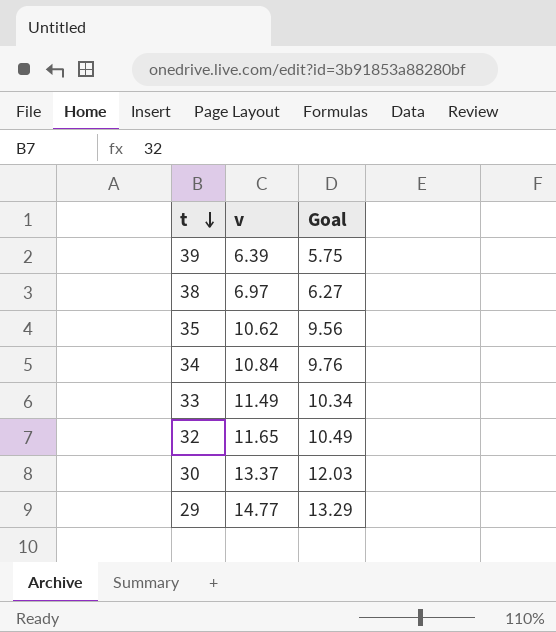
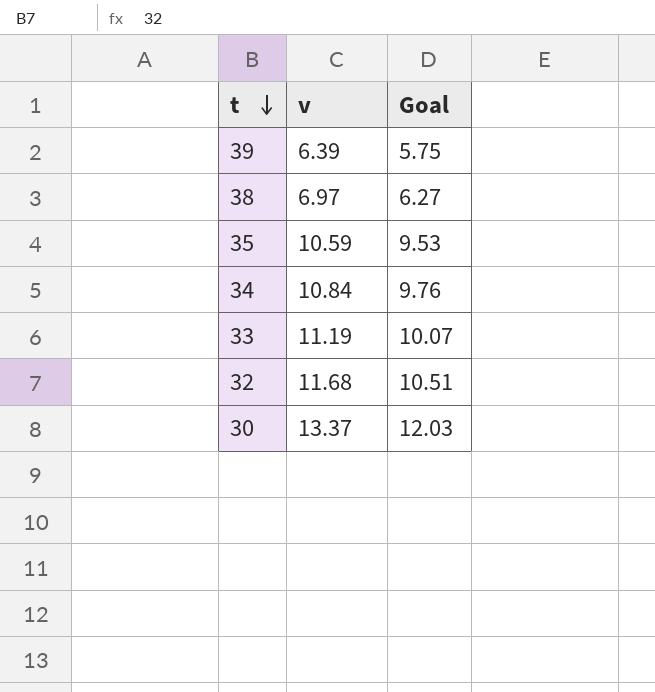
row 29: 14.77 | 13.29 -> none
35 | v: 10.62 -> 10.59
35 | Goal: 9.56 -> 9.53
33 | v: 11.49 -> 11.19
33 | Goal: 10.34 -> 10.07
32 | v: 11.65 -> 11.68
32 | Goal: 10.49 -> 10.51

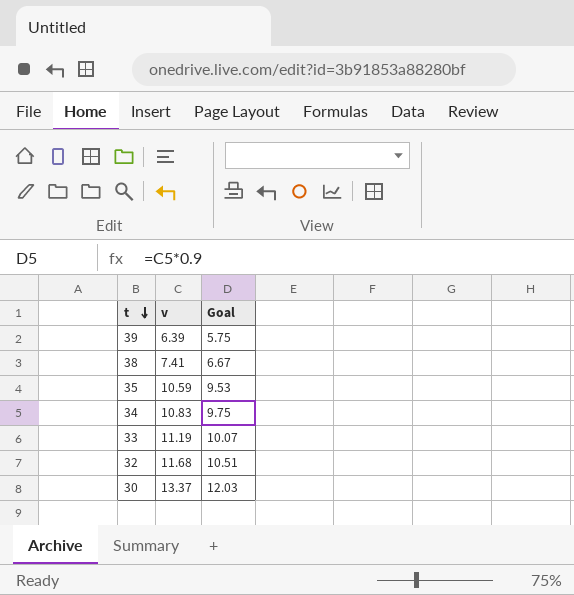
38 | v: 6.97 -> 7.41
38 | Goal: 6.27 -> 6.67
34 | v: 10.84 -> 10.83
34 | Goal: 9.76 -> 9.75

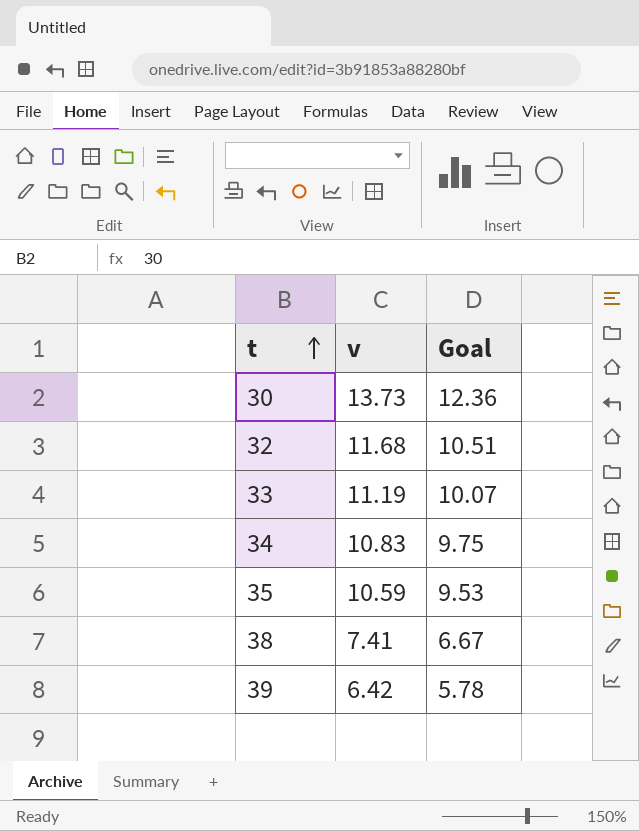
row order: t descending -> t ascending
30 | v: 13.37 -> 13.73
30 | Goal: 12.03 -> 12.36
39 | v: 6.39 -> 6.42
39 | Goal: 5.75 -> 5.78

